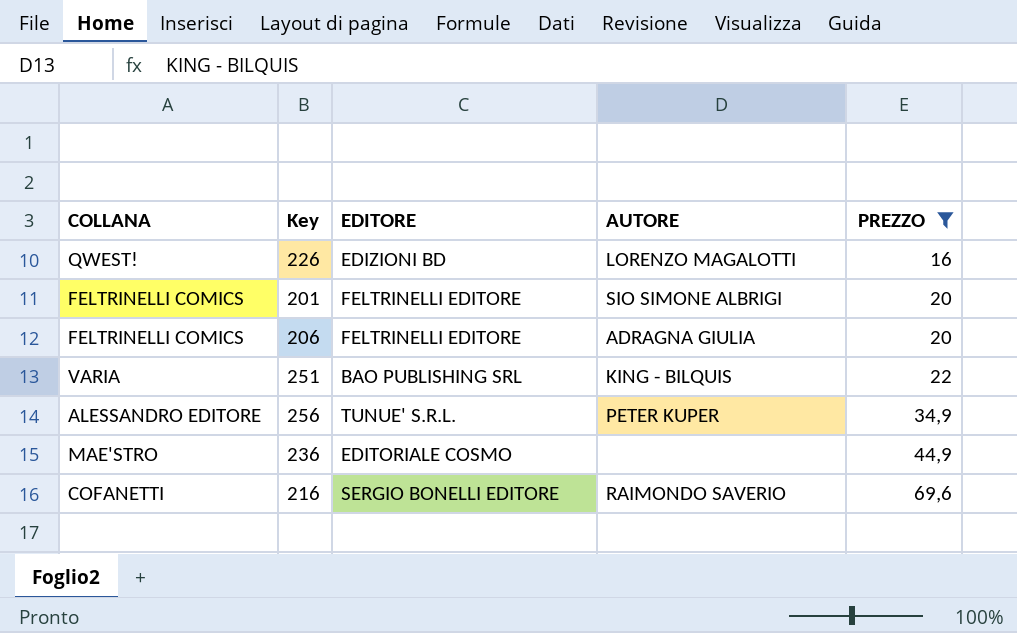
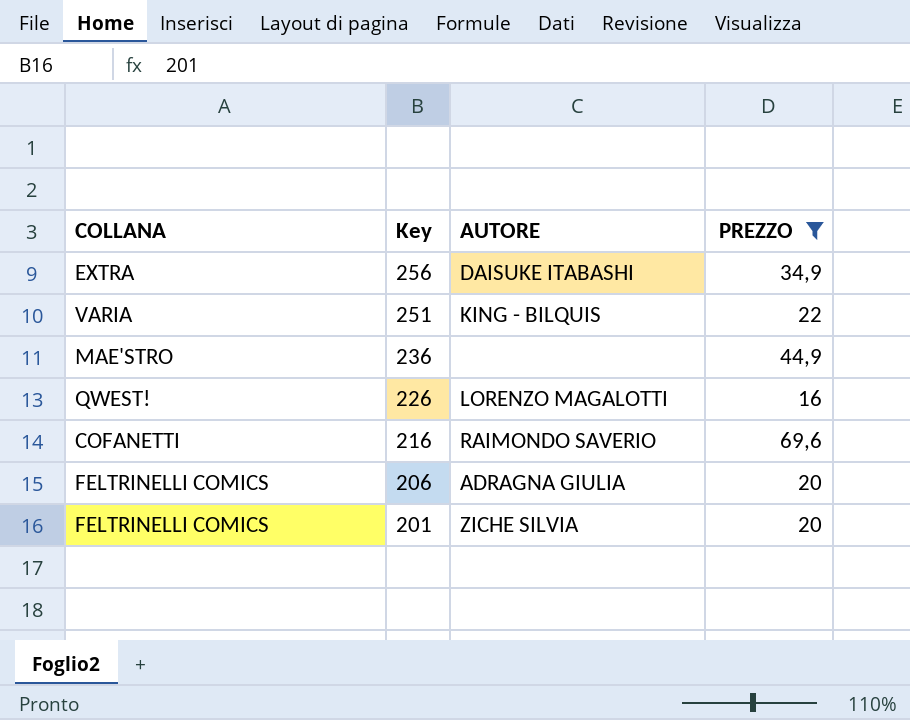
row order: PREZZO ascending -> Key descending
column EDITORE | position: 3 -> none
256 | COLLANA: ALESSANDRO EDITORE -> EXTRA
256 | AUTORE: PETER KUPER -> DAISUKE ITABASHI
201 | AUTORE: SIO SIMONE ALBRIGI -> ZICHE SILVIA

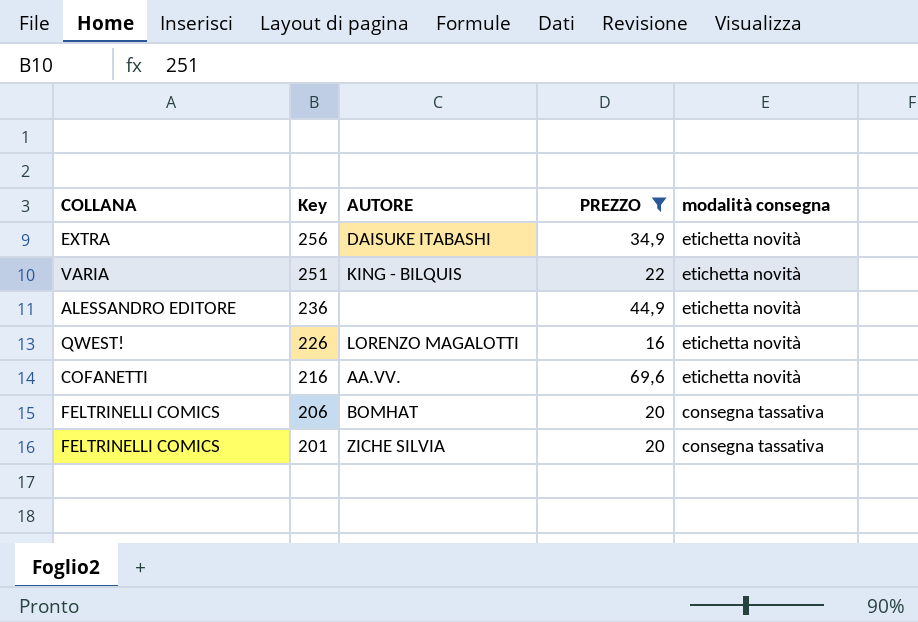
column modalità consegna | position: none -> 5
236 | COLLANA: MAE'STRO -> ALESSANDRO EDITORE
216 | AUTORE: RAIMONDO SAVERIO -> AA.VV.
206 | AUTORE: ADRAGNA GIULIA -> BOMHAT

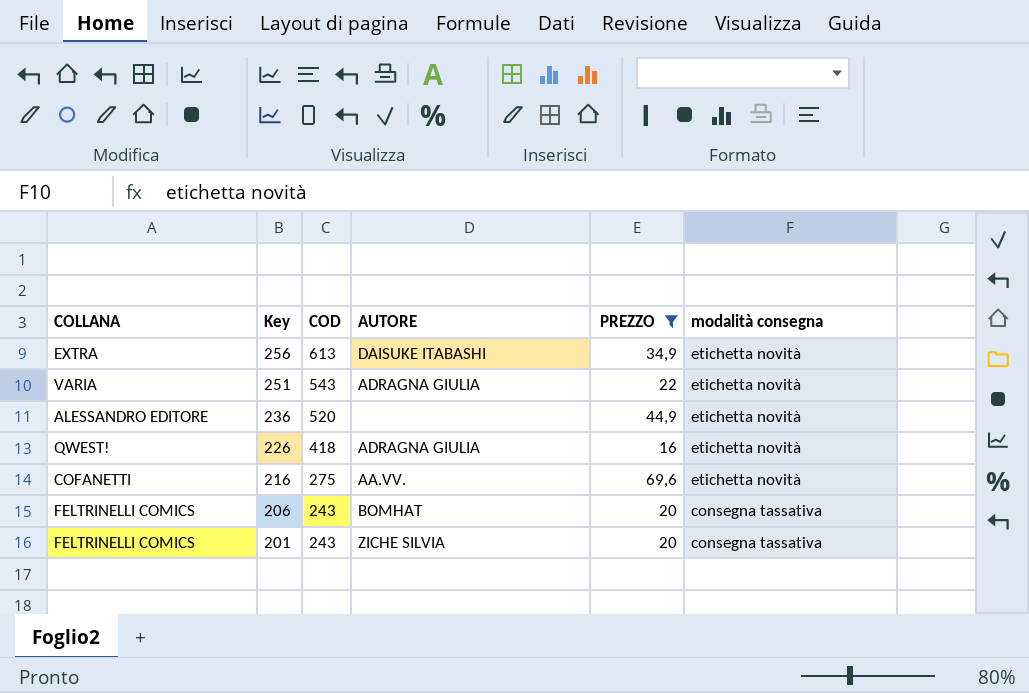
column COD | position: none -> 3
251 | AUTORE: KING - BILQUIS -> ADRAGNA GIULIA
226 | AUTORE: LORENZO MAGALOTTI -> ADRAGNA GIULIA

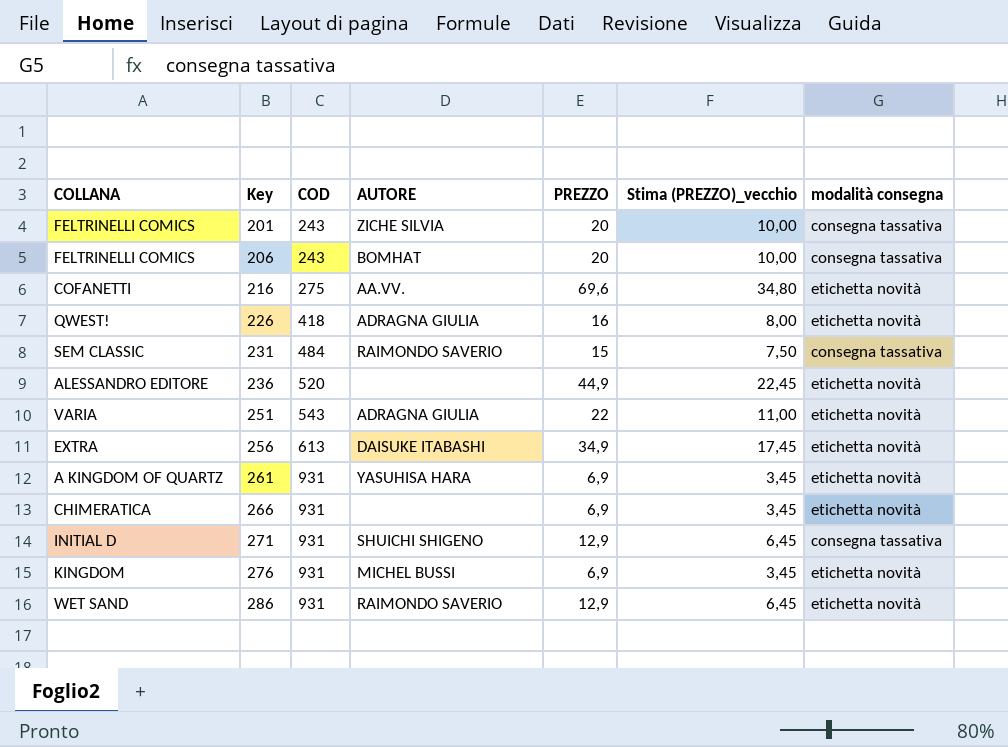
filter: PREZZO >= 16 -> none
row order: Key descending -> Key ascending
column Stima (PREZZO)_vecchio | formula: none -> [PREZZO] * 0,5

